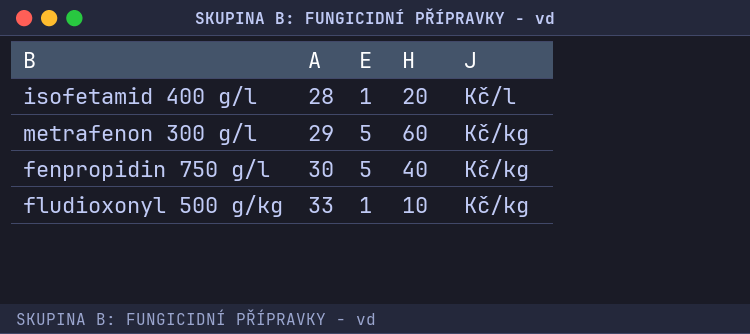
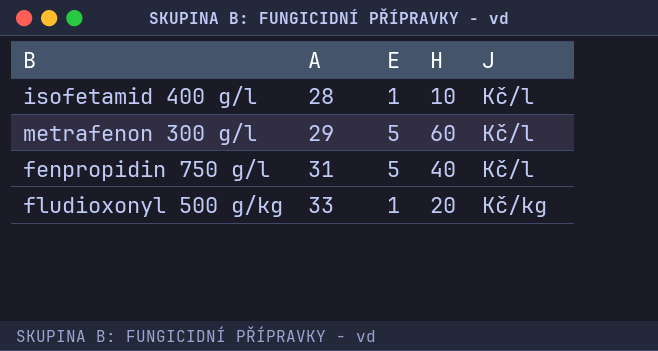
isofetamid 400 g/l | H: 20 -> 10
metrafenon 300 g/l | J: Kč/kg -> Kč/l
fenpropidin 750 g/l | A: 30 -> 31
fenpropidin 750 g/l | J: Kč/kg -> Kč/l
fludioxonyl 500 g/kg | H: 10 -> 20

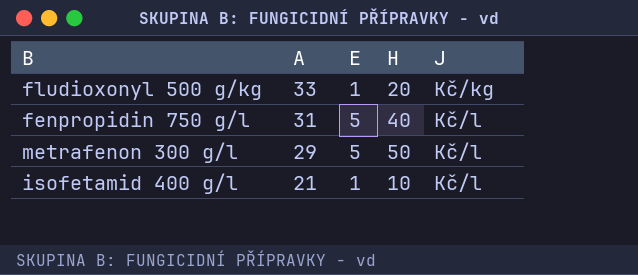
row order: A ascending -> A descending
metrafenon 300 g/l | H: 60 -> 50
isofetamid 400 g/l | A: 28 -> 21

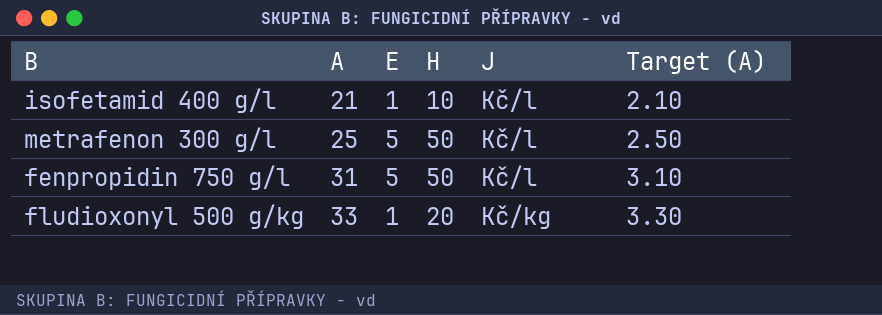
row order: A descending -> A ascending
column Target (A) | formula: none -> [A] * 0.1
metrafenon 300 g/l | A: 29 -> 25
fenpropidin 750 g/l | H: 40 -> 50

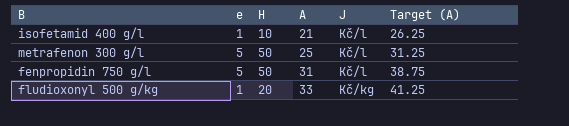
column name: E -> e
column A | position: 2 -> 4
column Target (A) | formula: [A] * 0.1 -> [A] * 1.25

